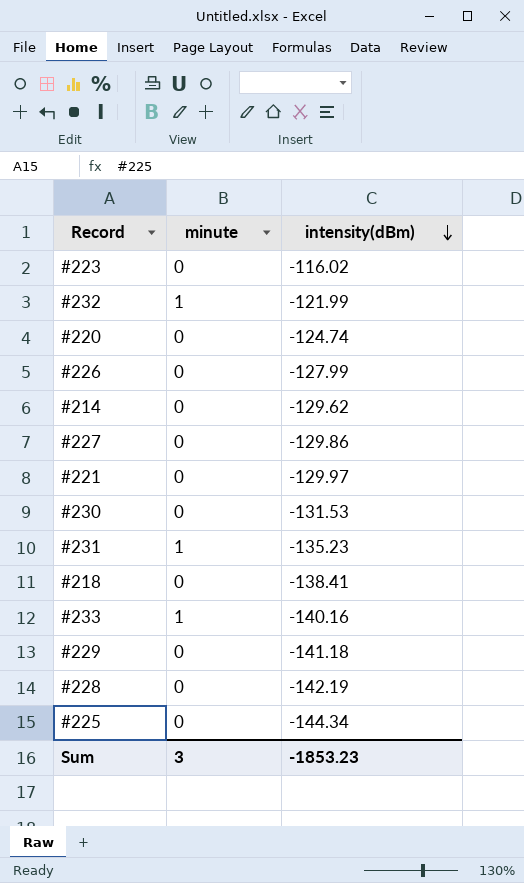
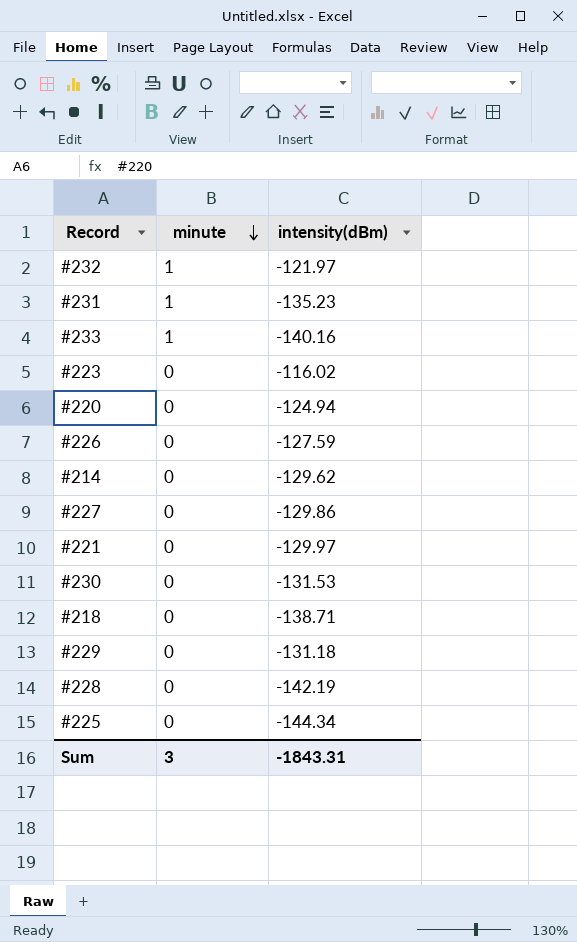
row order: intensity(dBm) descending -> minute descending
#232 | intensity(dBm): -121.99 -> -121.97
#220 | intensity(dBm): -124.74 -> -124.94
#226 | intensity(dBm): -127.99 -> -127.59
#218 | intensity(dBm): -138.41 -> -138.71
#229 | intensity(dBm): -141.18 -> -131.18
Sum | intensity(dBm): -1853.23 -> -1843.31

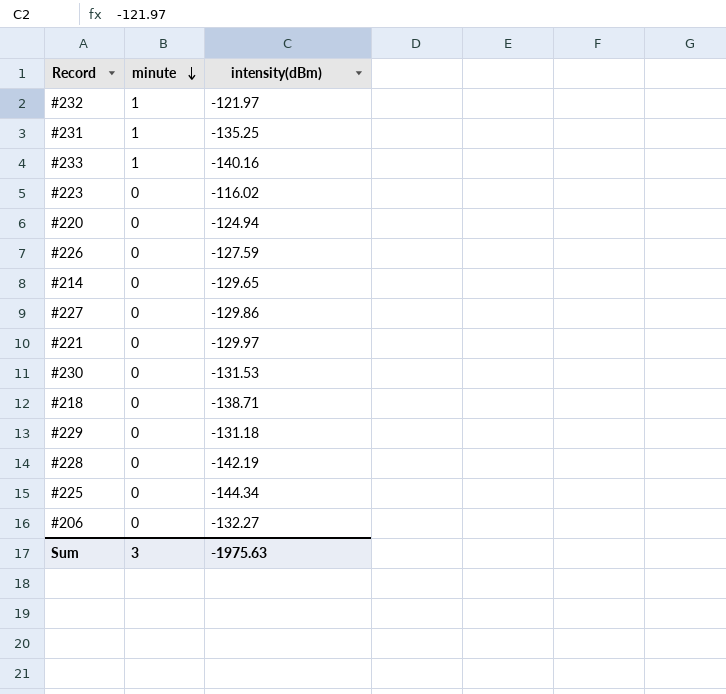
#231 | intensity(dBm): -135.23 -> -135.25
#214 | intensity(dBm): -129.62 -> -129.65
row #206: none -> 0 | -132.27
Sum | intensity(dBm): -1843.31 -> -1975.63

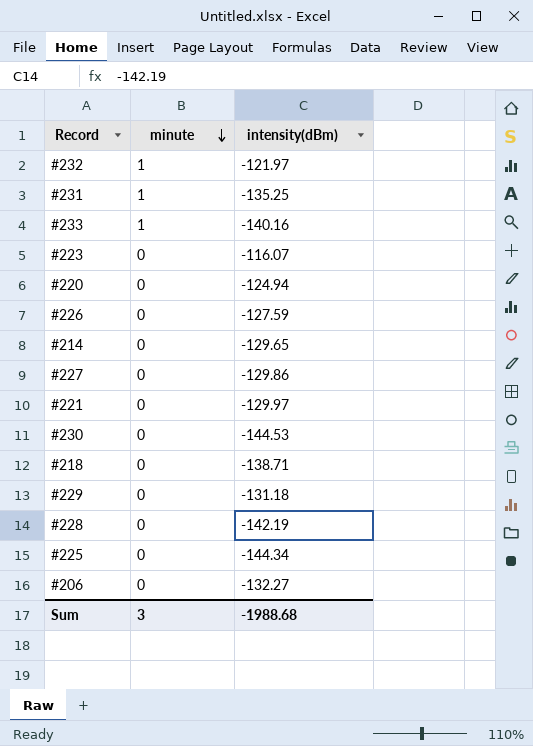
#223 | intensity(dBm): -116.02 -> -116.07
#230 | intensity(dBm): -131.53 -> -144.53
Sum | intensity(dBm): -1975.63 -> -1988.68

